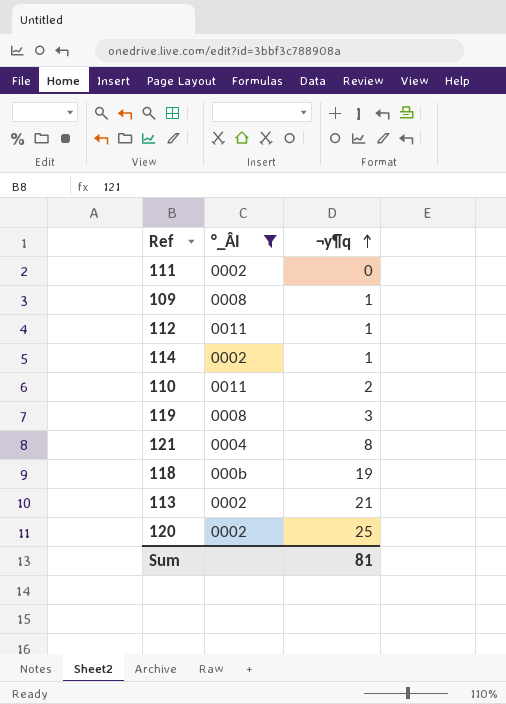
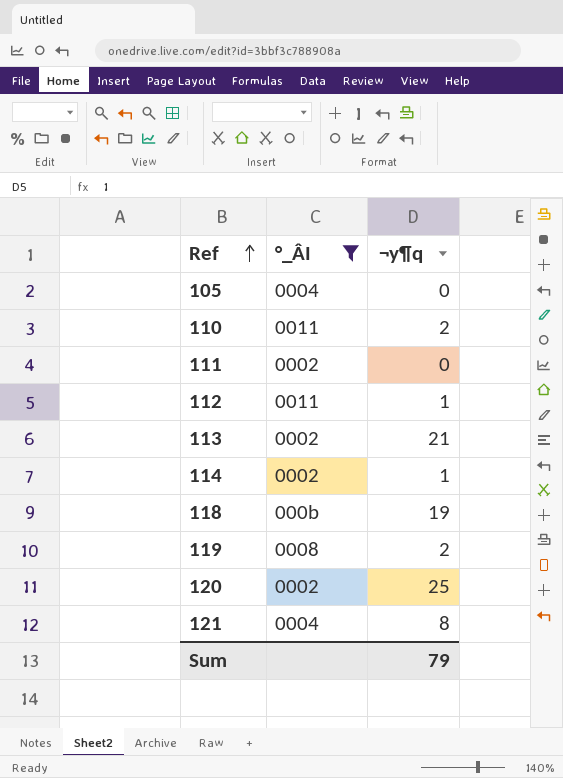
row order: ¬y¶q ascending -> Ref ascending
row 109: 0008 | 1 -> none
row 105: none -> 0004 | 0
119 | ¬y¶q: 3 -> 2
Sum | ¬y¶q: 81 -> 79

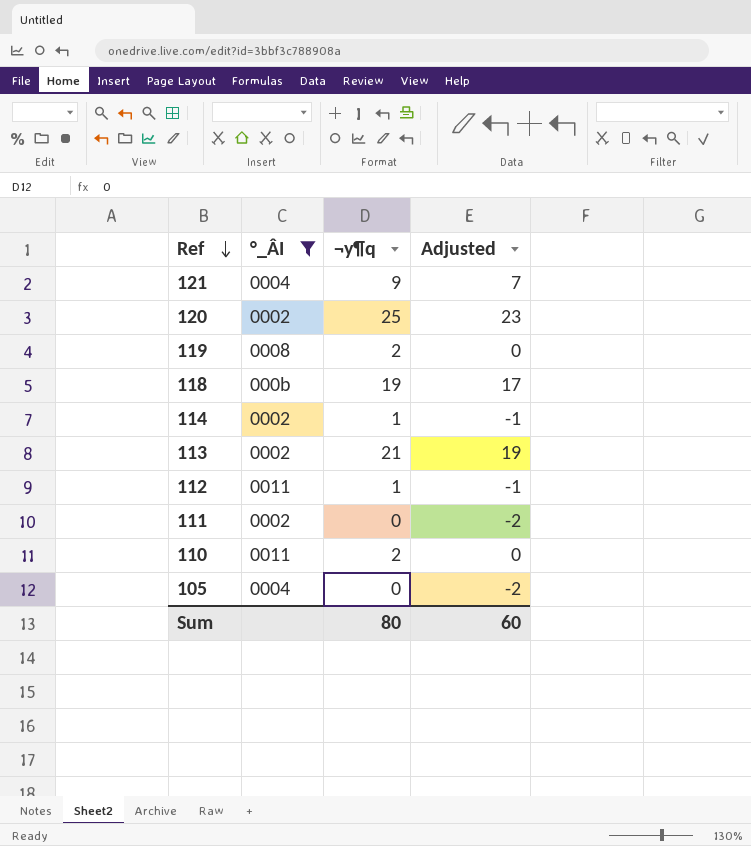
row order: Ref ascending -> Ref descending
column Adjusted | formula: none -> [¬y¶q] - 2
121 | ¬y¶q: 8 -> 9
Sum | ¬y¶q: 79 -> 80

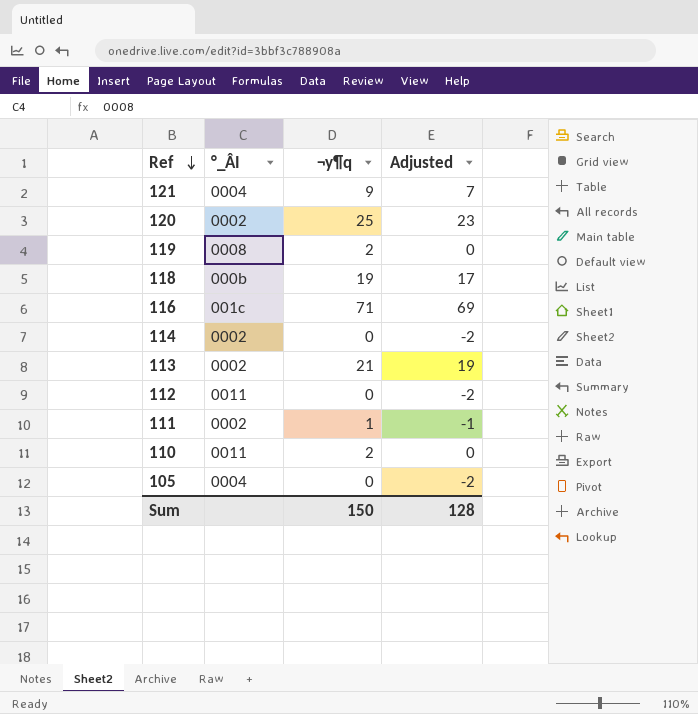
filter: °_ÂI != 001c -> none
114 | ¬y¶q: 1 -> 0
114 | Adjusted: -1 -> -2
112 | ¬y¶q: 1 -> 0
112 | Adjusted: -1 -> -2
111 | ¬y¶q: 0 -> 1
111 | Adjusted: -2 -> -1
Sum | ¬y¶q: 80 -> 150
Sum | Adjusted: 60 -> 128

